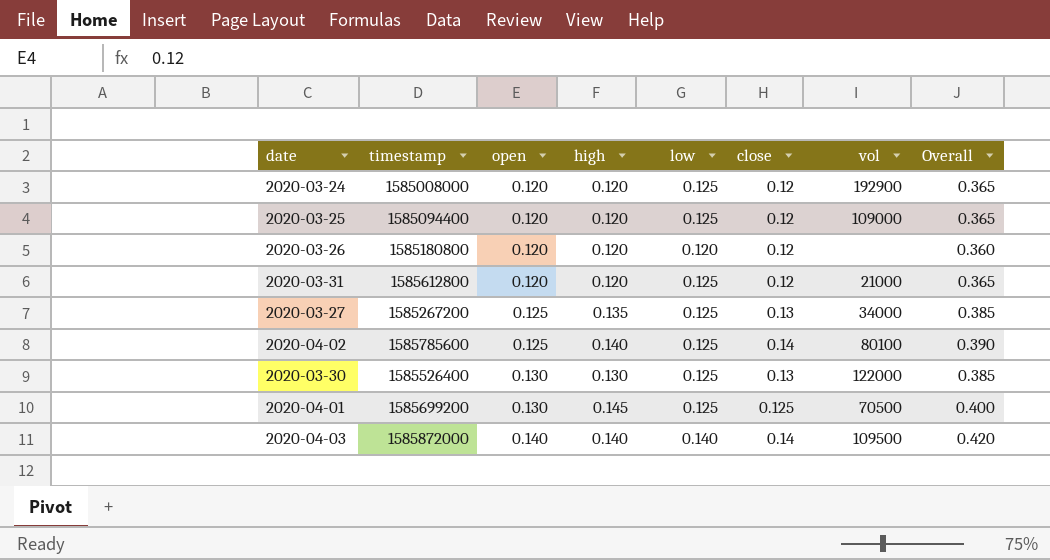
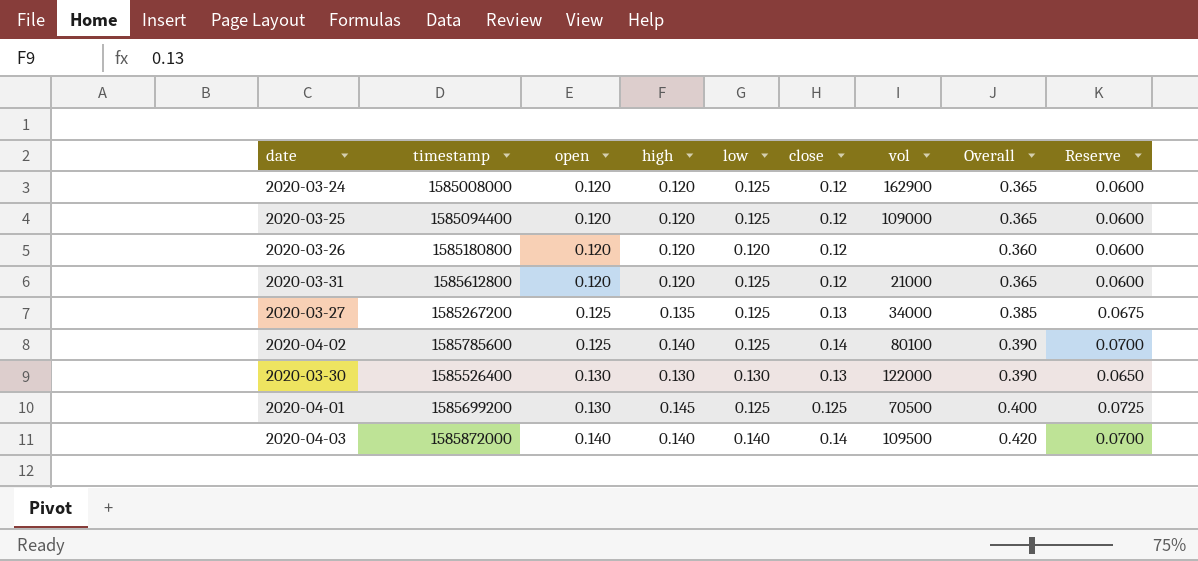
column Reserve | formula: none -> [high] * 0.5
2020-03-24 | vol: 192900 -> 162900
2020-03-30 | low: 0.125 -> 0.130
2020-03-30 | Overall: 0.385 -> 0.390

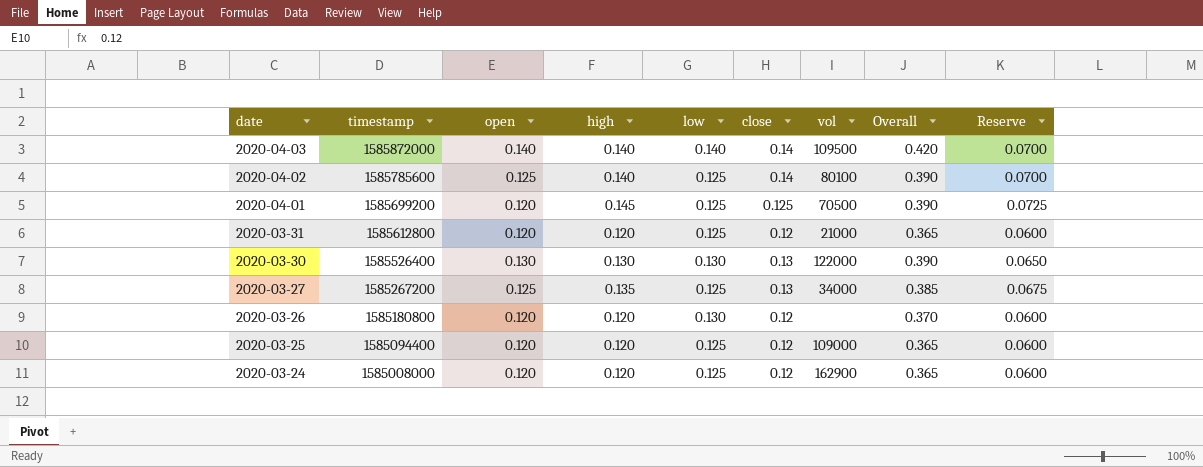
row order: open ascending -> date descending
2020-04-01 | open: 0.130 -> 0.120
2020-04-01 | Overall: 0.400 -> 0.390
2020-03-26 | low: 0.120 -> 0.130
2020-03-26 | Overall: 0.360 -> 0.370

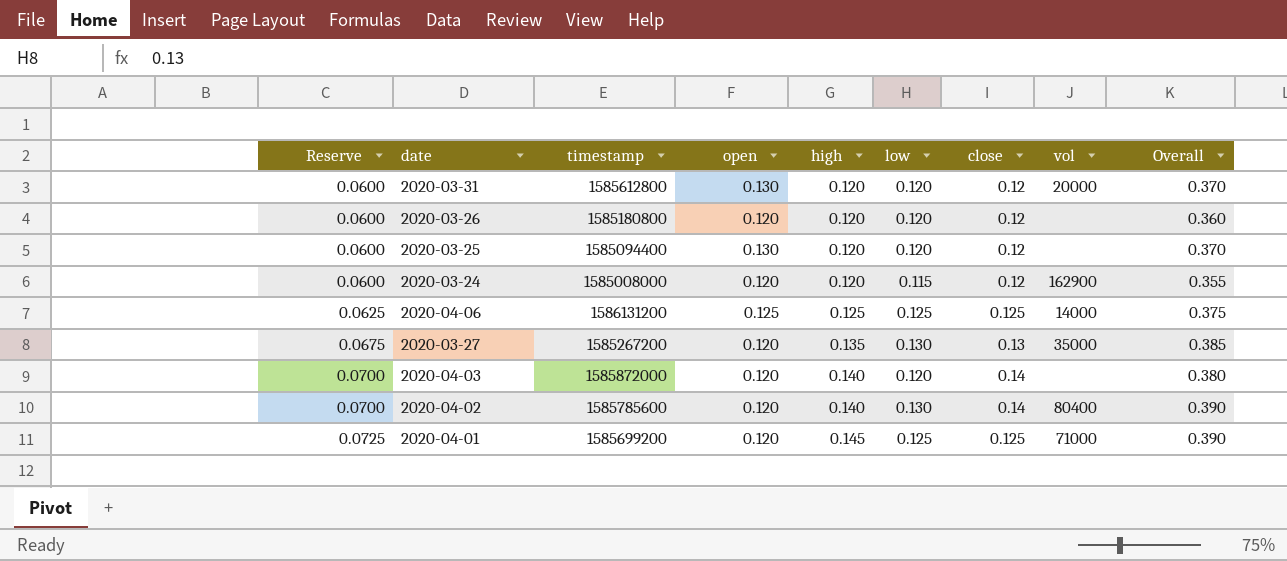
row order: date descending -> Reserve ascending
column Reserve | position: 9 -> 1
row 2020-03-30: 1585526400 | 0.130 | 0.130 | 0.130 | 0.13 | 122000 | 0.390 | 0.0650 -> none
2020-03-31 | open: 0.120 -> 0.130
2020-03-31 | low: 0.125 -> 0.120
2020-03-31 | vol: 21000 -> 20000
2020-03-31 | Overall: 0.365 -> 0.370
2020-03-26 | low: 0.130 -> 0.120
2020-03-26 | Overall: 0.370 -> 0.360
2020-03-25 | open: 0.120 -> 0.130
2020-03-25 | low: 0.125 -> 0.120
2020-03-25 | vol: 109000 -> none
2020-03-25 | Overall: 0.365 -> 0.370
2020-03-24 | low: 0.125 -> 0.115
2020-03-24 | Overall: 0.365 -> 0.355
row 2020-04-06: none -> 0.0625 | 1586131200 | 0.125 | 0.125 | 0.125 | 0.125 | 14000 | 0.375
2020-03-27 | open: 0.125 -> 0.120
2020-03-27 | low: 0.125 -> 0.130
2020-03-27 | vol: 34000 -> 35000
2020-04-03 | open: 0.140 -> 0.120
2020-04-03 | low: 0.140 -> 0.120
2020-04-03 | vol: 109500 -> none
2020-04-03 | Overall: 0.420 -> 0.380
2020-04-02 | open: 0.125 -> 0.120
2020-04-02 | low: 0.125 -> 0.130
2020-04-02 | vol: 80100 -> 80400
2020-04-01 | vol: 70500 -> 71000

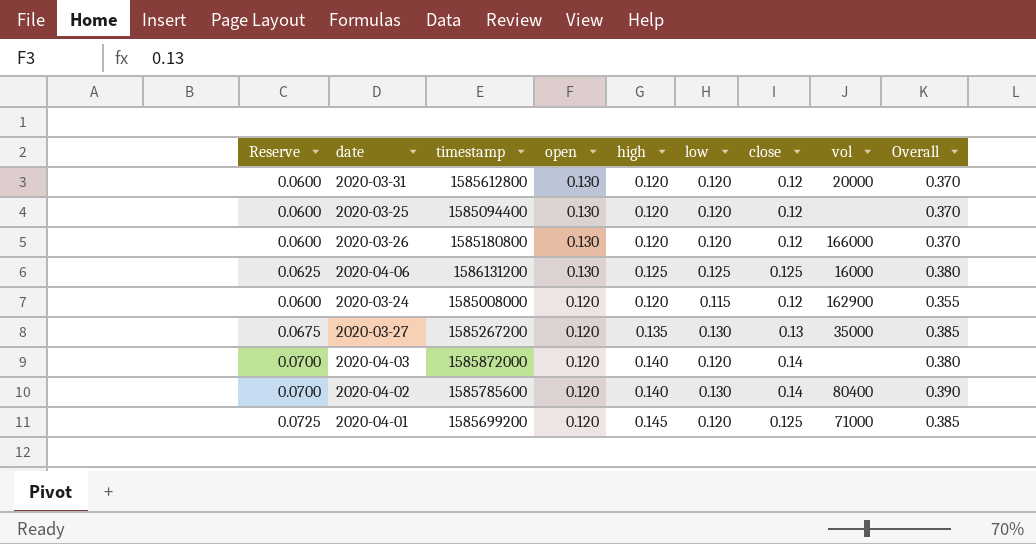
row order: Reserve ascending -> open descending
2020-03-26 | open: 0.120 -> 0.130
2020-03-26 | vol: none -> 166000
2020-03-26 | Overall: 0.360 -> 0.370
2020-04-06 | open: 0.125 -> 0.130
2020-04-06 | vol: 14000 -> 16000
2020-04-06 | Overall: 0.375 -> 0.380
2020-04-01 | low: 0.125 -> 0.120
2020-04-01 | Overall: 0.390 -> 0.385

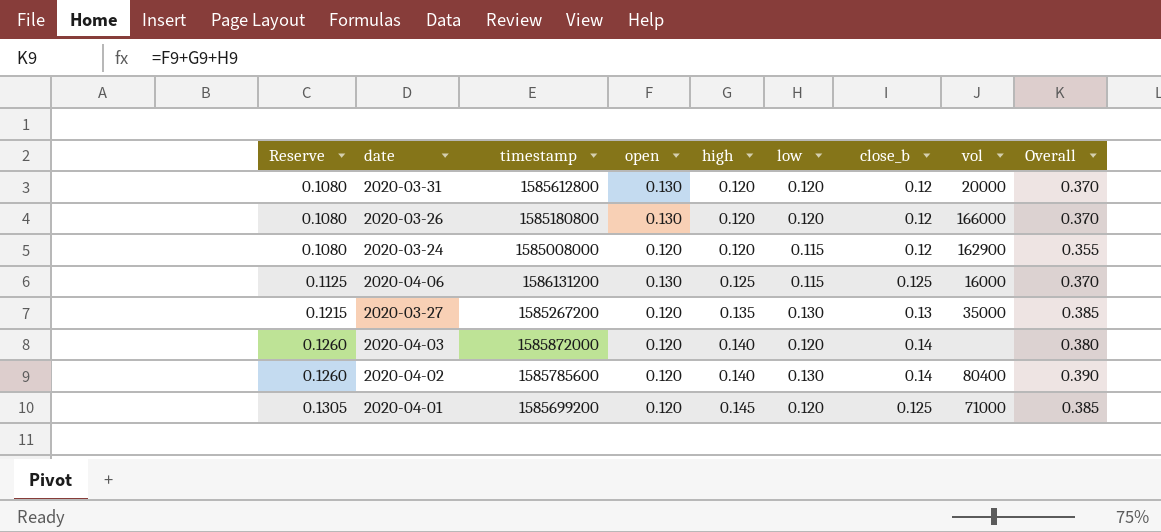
row order: open descending -> Reserve ascending
column Reserve | formula: [high] * 0.5 -> [high] * 0.9
column name: close -> close_b
row 2020-03-25: 0.0600 | 1585094400 | 0.130 | 0.120 | 0.120 | 0.12 | none | 0.370 -> none
2020-04-06 | low: 0.125 -> 0.115
2020-04-06 | Overall: 0.380 -> 0.370

